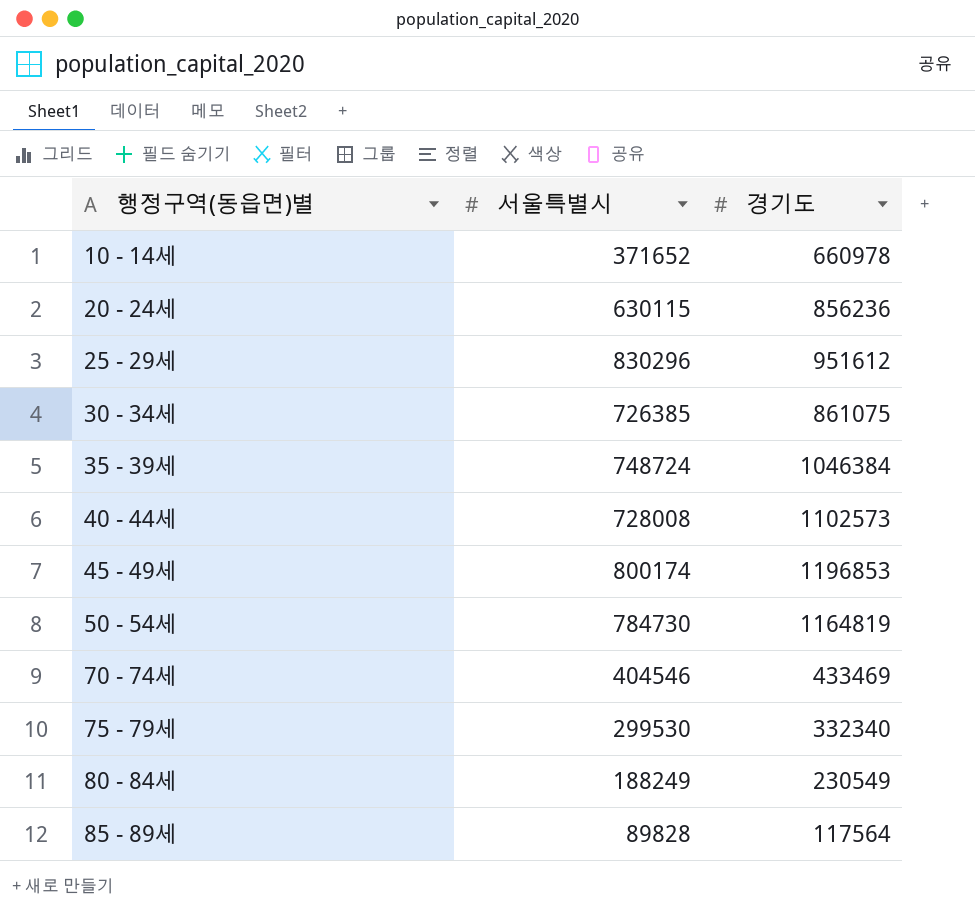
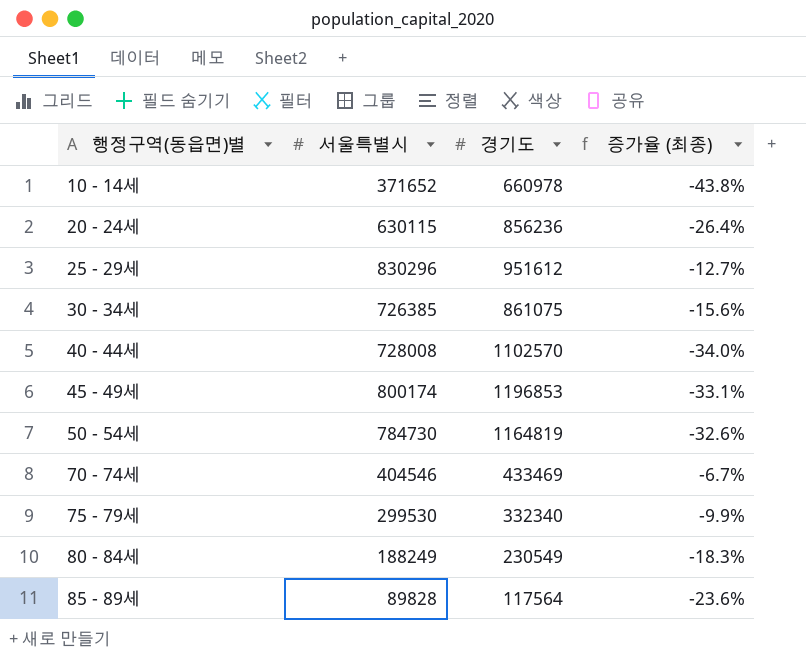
column 증가율 (최종) | formula: none -> ([서울특별시] - [경기도]) / [경기도]
row 35 - 39세: 748724 | 1046384 -> none
40 - 44세 | 경기도: 1102573 -> 1102570

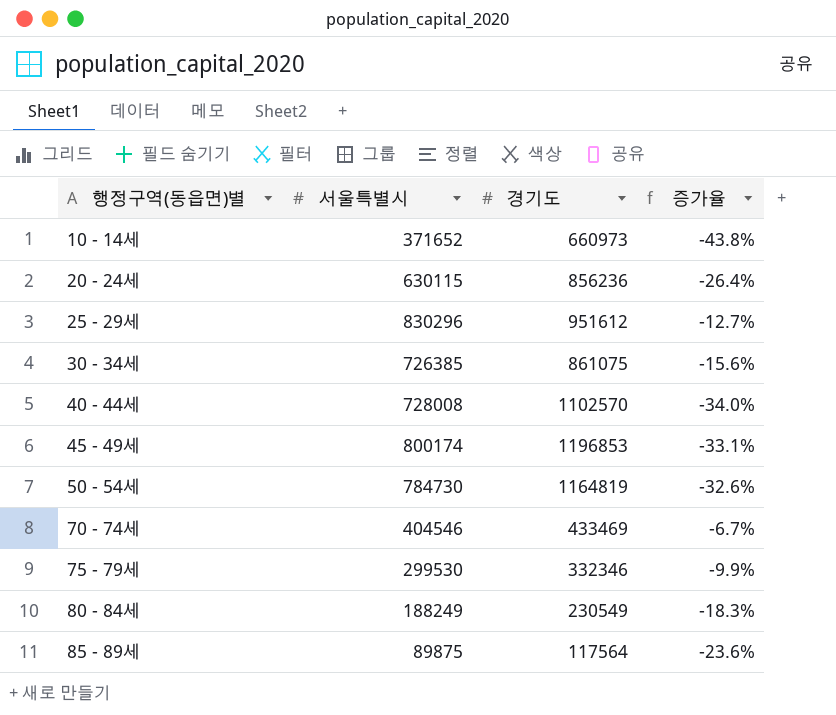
column name: 증가율 (최종) -> 증가율
10 - 14세 | 경기도: 660978 -> 660973
75 - 79세 | 경기도: 332340 -> 332346
85 - 89세 | 서울특별시: 89828 -> 89875

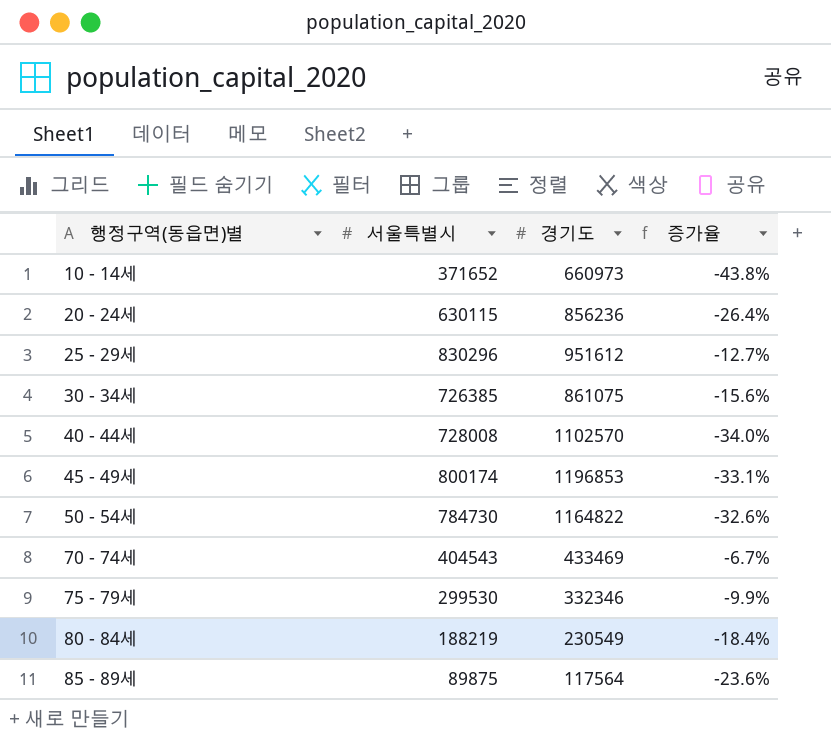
50 - 54세 | 경기도: 1164819 -> 1164822
70 - 74세 | 서울특별시: 404546 -> 404543
80 - 84세 | 서울특별시: 188249 -> 188219
80 - 84세 | 증가율: -18.3% -> -18.4%

